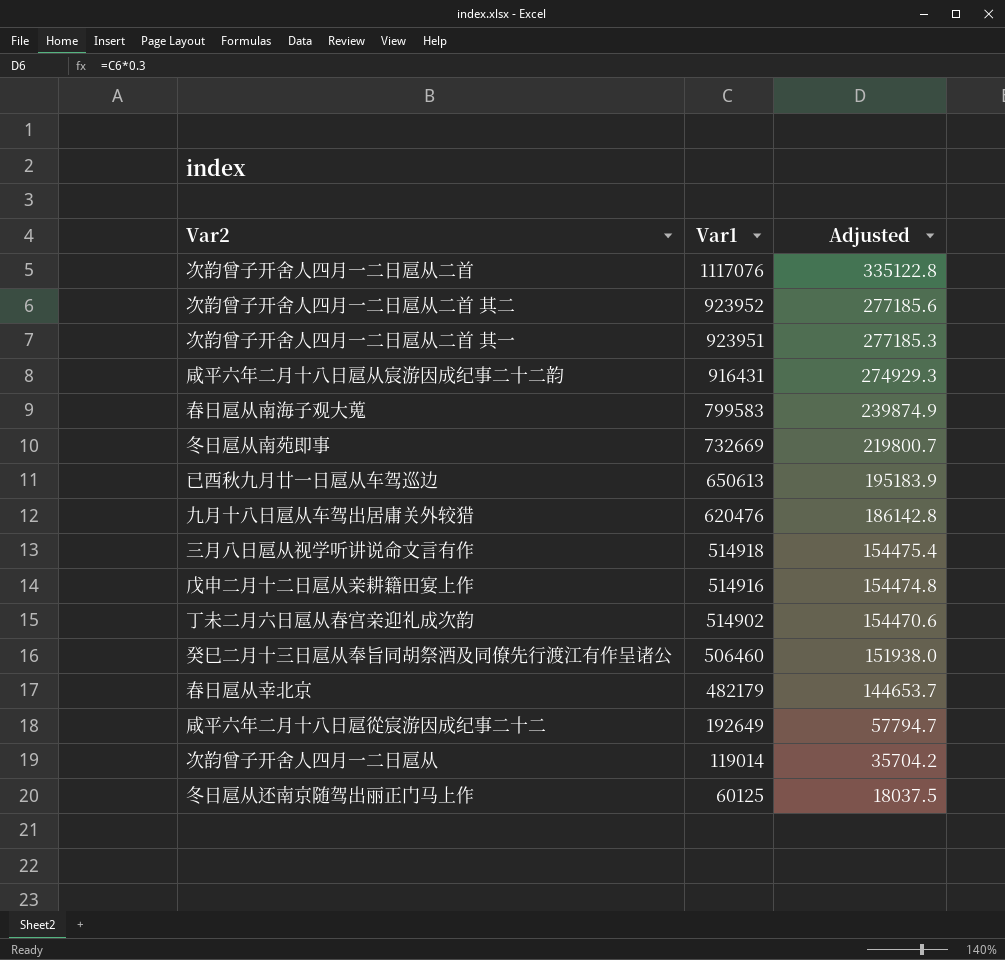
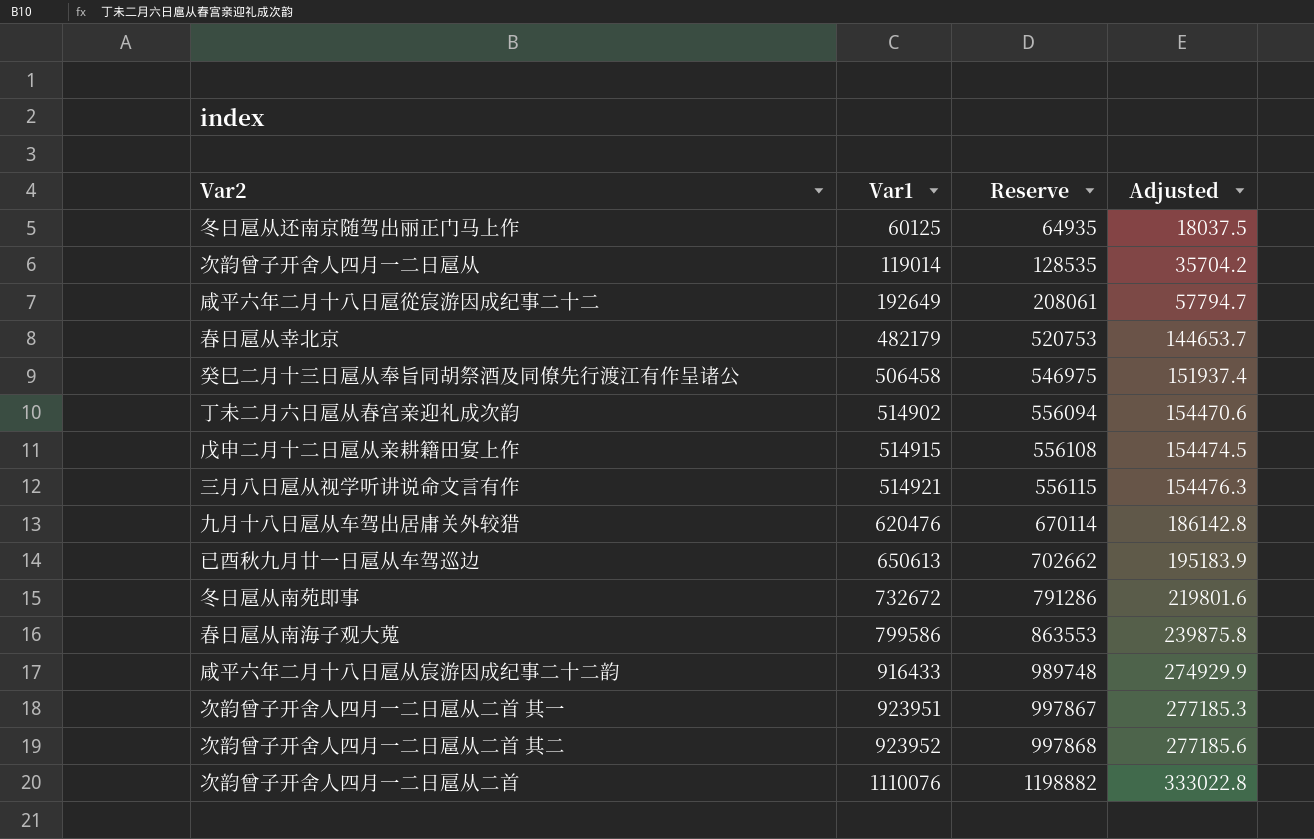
row order: Var1 descending -> Var1 ascending
column Reserve | formula: none -> [Var1] * 1.08
癸巳二月十三日扈从奉旨同胡祭酒及同僚先行渡江有作呈诸公 | Var1: 506460 -> 506458
癸巳二月十三日扈从奉旨同胡祭酒及同僚先行渡江有作呈诸公 | Adjusted: 151938.0 -> 151937.4
戊申二月十二日扈从亲耕籍田宴上作 | Var1: 514916 -> 514915
戊申二月十二日扈从亲耕籍田宴上作 | Adjusted: 154474.8 -> 154474.5
三月八日扈从视学听讲说命文言有作 | Var1: 514918 -> 514921
三月八日扈从视学听讲说命文言有作 | Adjusted: 154475.4 -> 154476.3
冬日扈从南苑即事 | Var1: 732669 -> 732672
冬日扈从南苑即事 | Adjusted: 219800.7 -> 219801.6
春日扈从南海子观大蒐 | Var1: 799583 -> 799586
春日扈从南海子观大蒐 | Adjusted: 239874.9 -> 239875.8
咸平六年二月十八日扈从宸游因成纪事二十二韵 | Var1: 916431 -> 916433
咸平六年二月十八日扈从宸游因成纪事二十二韵 | Adjusted: 274929.3 -> 274929.9
次韵曾子开舍人四月一二日扈从二首 | Var1: 1117076 -> 1110076
次韵曾子开舍人四月一二日扈从二首 | Adjusted: 335122.8 -> 333022.8

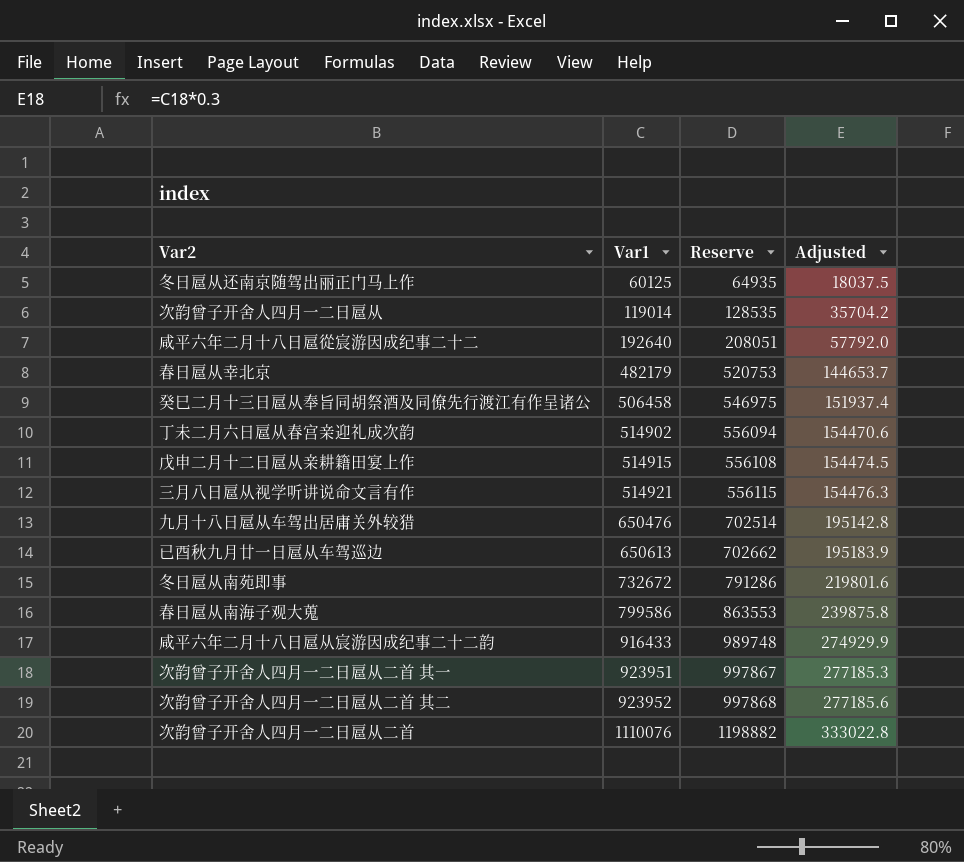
咸平六年二月十八日扈從宸游因成纪事二十二 | Var1: 192649 -> 192640
咸平六年二月十八日扈從宸游因成纪事二十二 | Reserve: 208061 -> 208051
咸平六年二月十八日扈從宸游因成纪事二十二 | Adjusted: 57794.7 -> 57792.0
九月十八日扈从车驾出居庸关外较猎 | Var1: 620476 -> 650476
九月十八日扈从车驾出居庸关外较猎 | Reserve: 670114 -> 702514
九月十八日扈从车驾出居庸关外较猎 | Adjusted: 186142.8 -> 195142.8

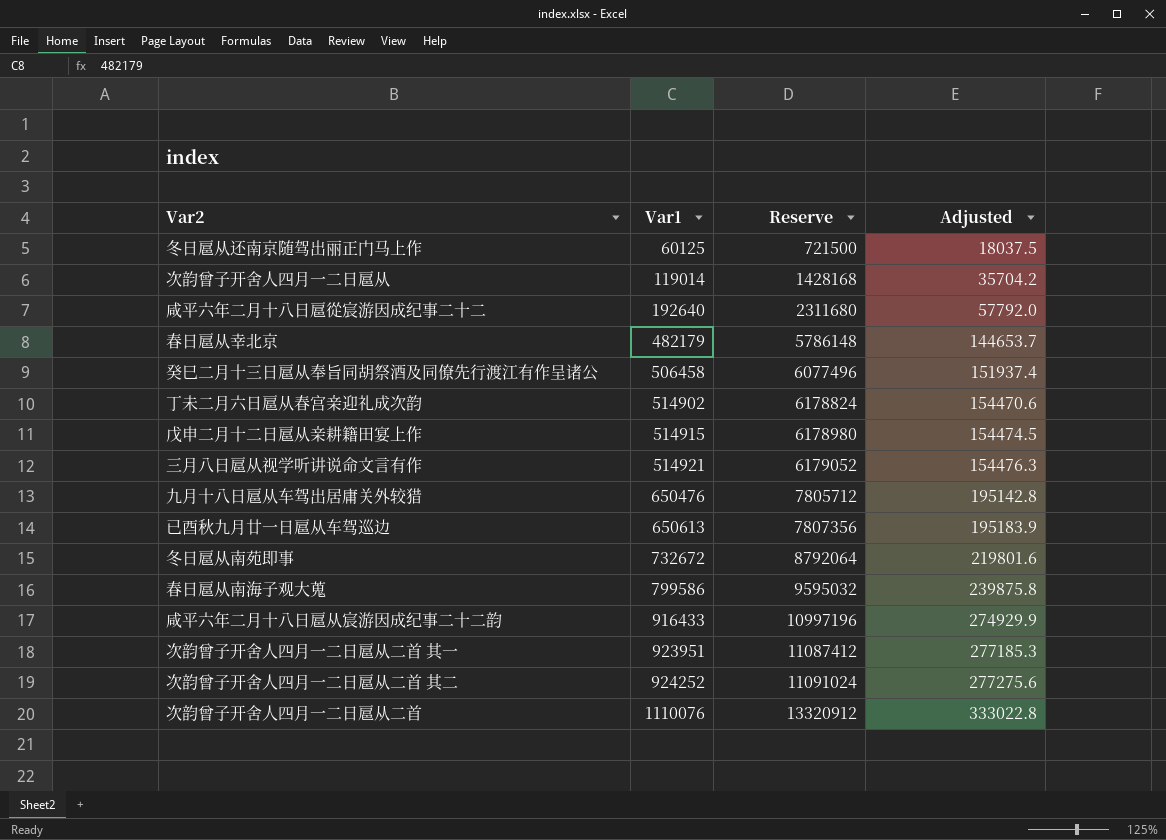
column Reserve | formula: [Var1] * 1.08 -> [Var1] * 12
次韵曾子开舍人四月一二日扈从二首 其二 | Var1: 923952 -> 924252
次韵曾子开舍人四月一二日扈从二首 其二 | Adjusted: 277185.6 -> 277275.6

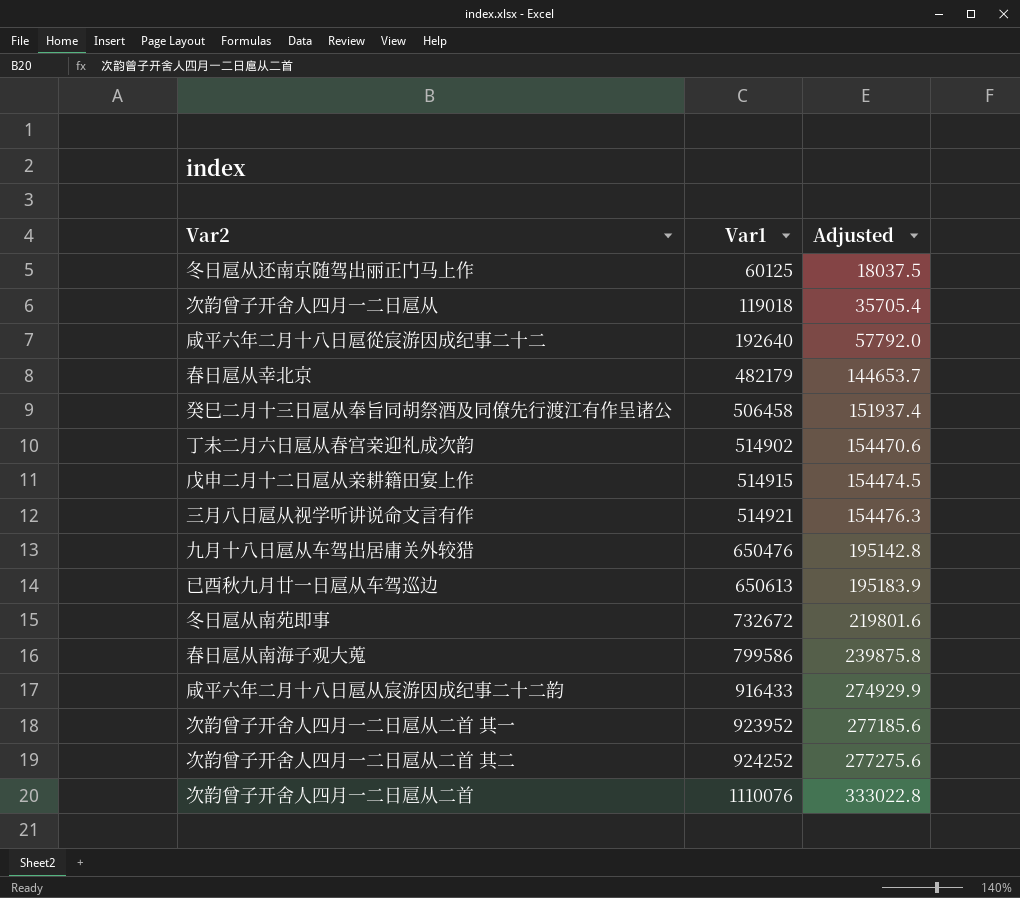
column Reserve | formula: [Var1] * 12 -> none
次韵曾子开舍人四月一二日扈从 | Var1: 119014 -> 119018
次韵曾子开舍人四月一二日扈从 | Adjusted: 35704.2 -> 35705.4
次韵曾子开舍人四月一二日扈从二首 其一 | Var1: 923951 -> 923952
次韵曾子开舍人四月一二日扈从二首 其一 | Adjusted: 277185.3 -> 277185.6

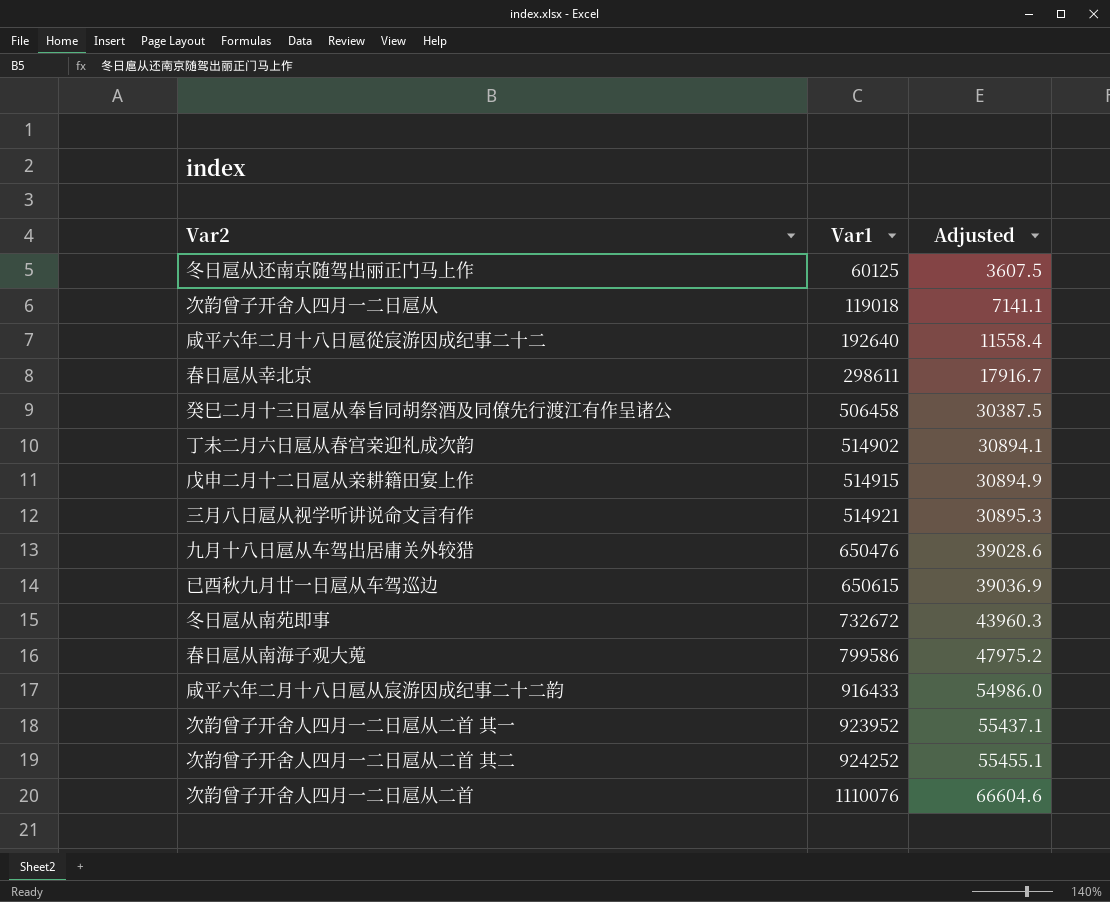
column Adjusted | formula: [Var1] * 0.3 -> [Var1] * 0.06
春日扈从幸北京 | Var1: 482179 -> 298611
已酉秋九月廿一日扈从车驾巡边 | Var1: 650613 -> 650615

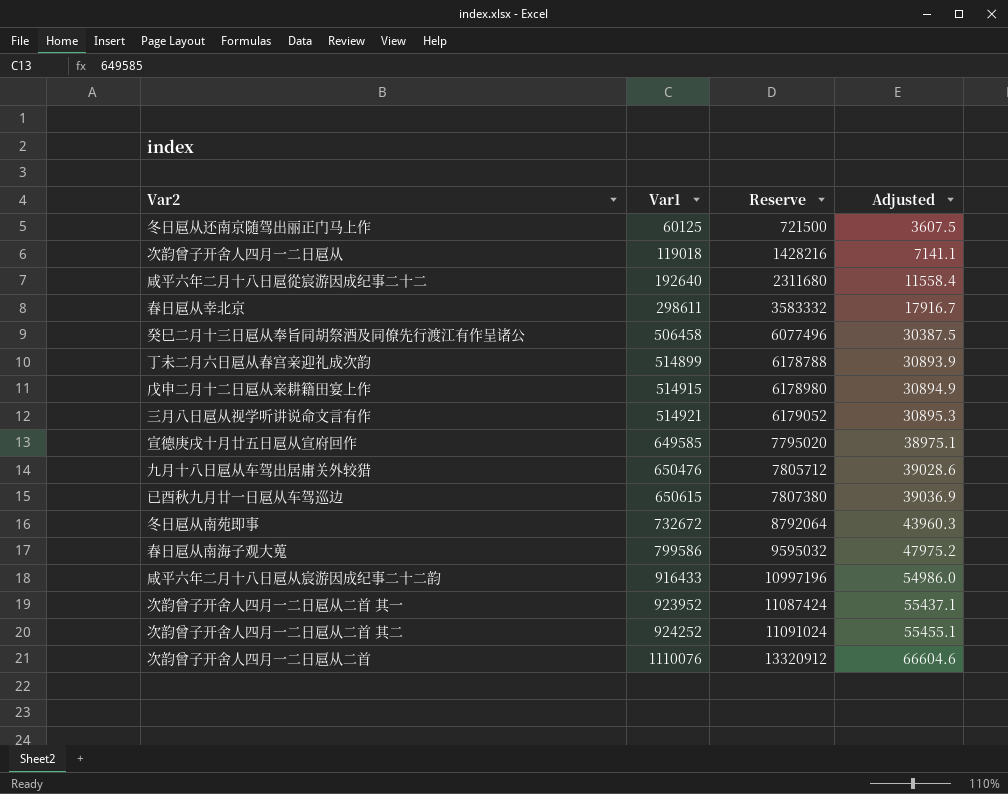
column Reserve | formula: none -> [Var1] * 12
丁未二月六日扈从春宫亲迎礼成次韵 | Var1: 514902 -> 514899
丁未二月六日扈从春宫亲迎礼成次韵 | Adjusted: 30894.1 -> 30893.9
row 宣德庚戌十月廿五日扈从宣府回作: none -> 649585 | 7795020 | 38975.1

